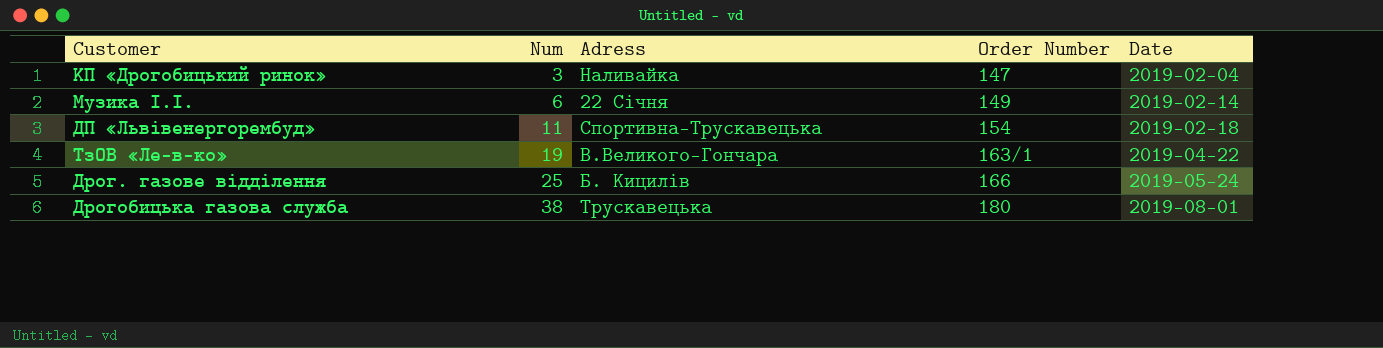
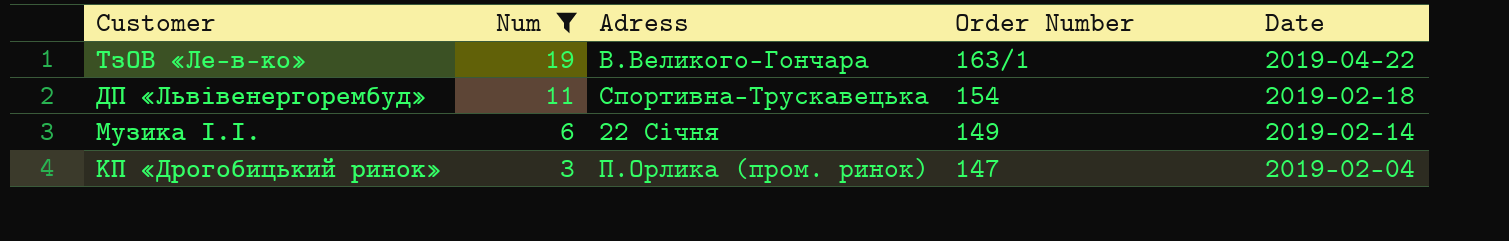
filter: none -> Num <= 19
row order: Num ascending -> Num descending
КП «Дрогобицький ринок» | Adress: Наливайка -> П.Орлика (пром. ринок)

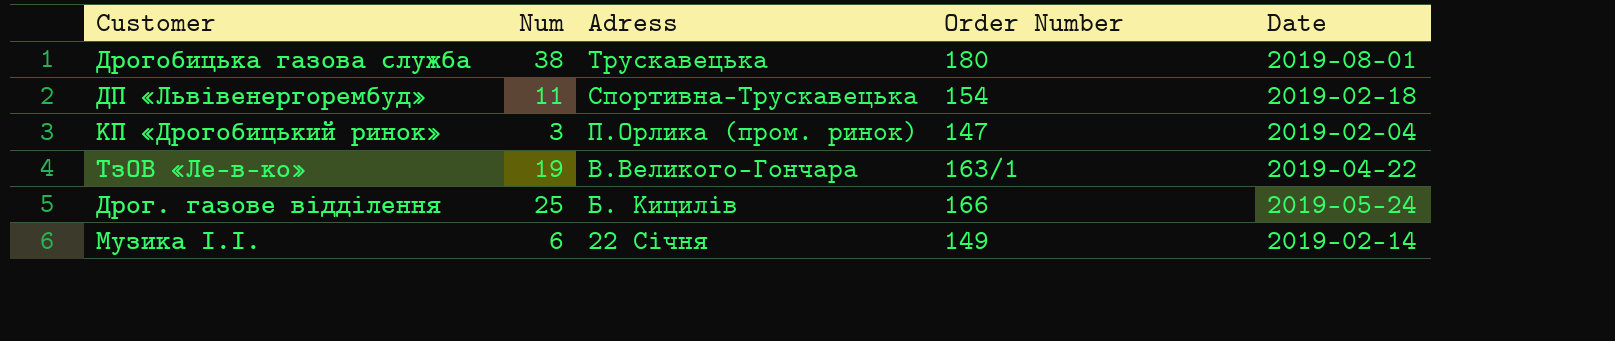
filter: Num <= 19 -> none
row order: Num descending -> Adress descending

